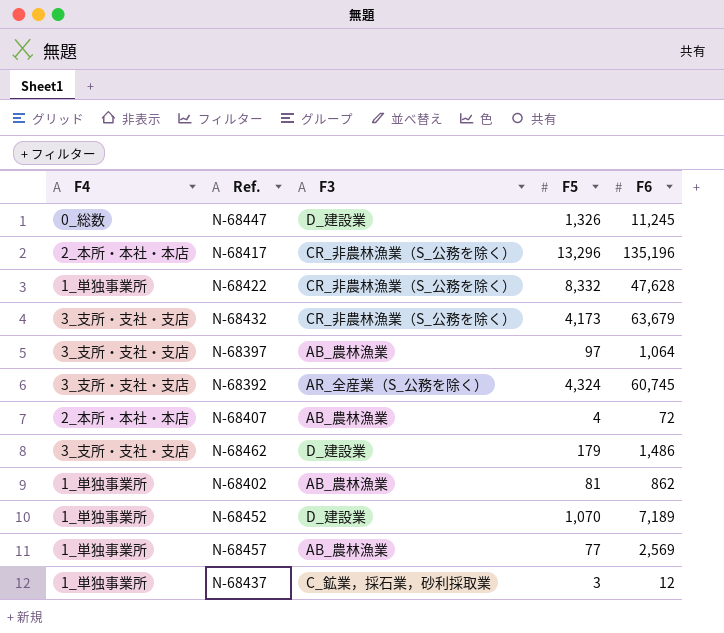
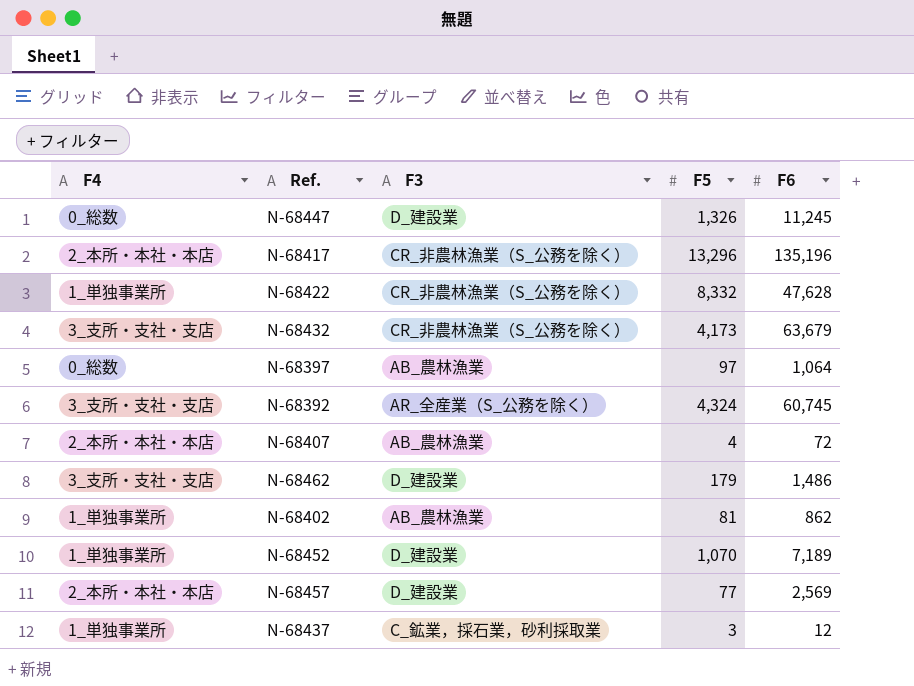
N-68397 | F4: 3_支所・支社・支店 -> 0_総数
N-68457 | F4: 1_単独事業所 -> 2_本所・本社・本店
N-68457 | F3: AB_農林漁業 -> D_建設業

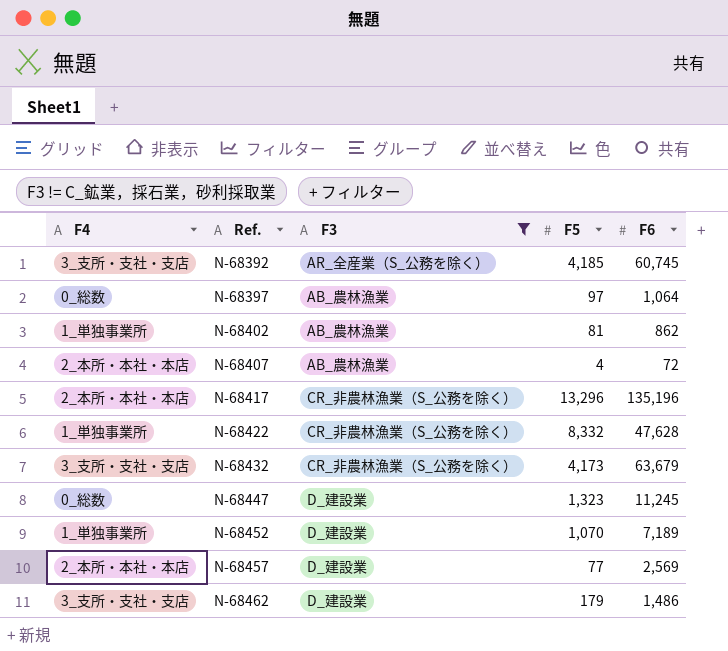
filter: none -> F3 != C_鉱業，採石業，砂利採取業
row order: none -> Ref. ascending
N-68392 | F5: 4,324 -> 4,185
N-68447 | F5: 1,326 -> 1,323

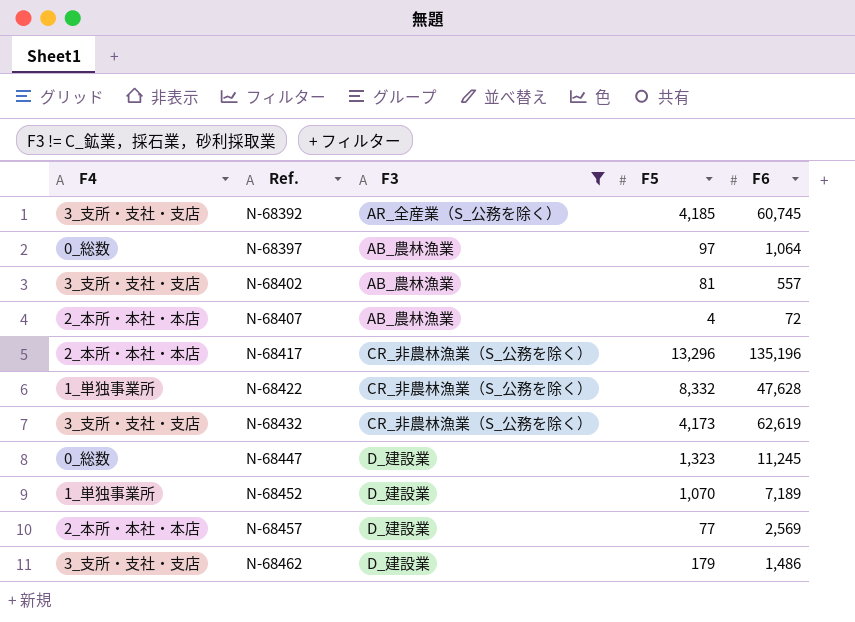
N-68402 | F4: 1_単独事業所 -> 3_支所・支社・支店
N-68402 | F6: 862 -> 557
N-68432 | F6: 63,679 -> 62,619

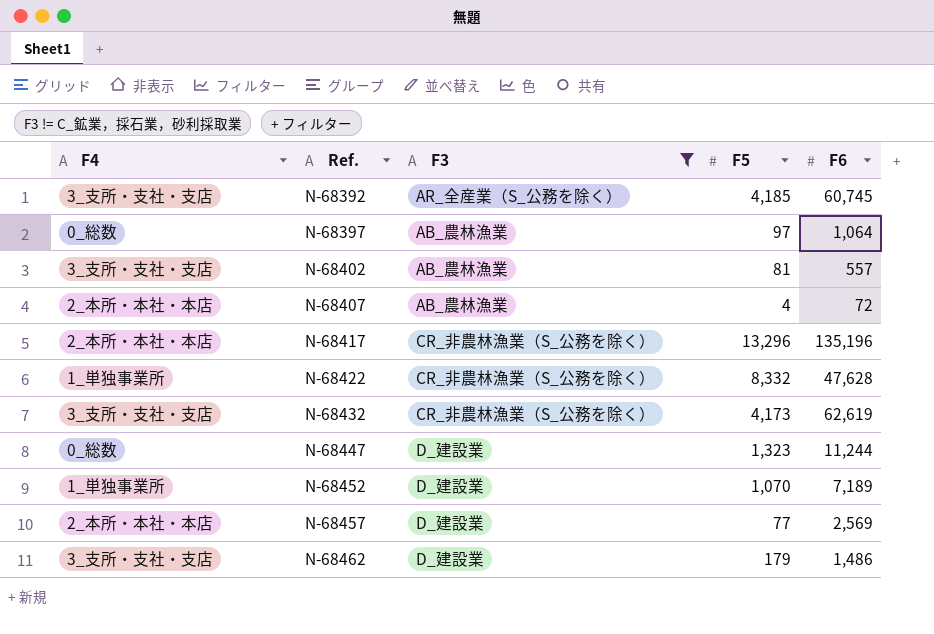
N-68447 | F6: 11,245 -> 11,244

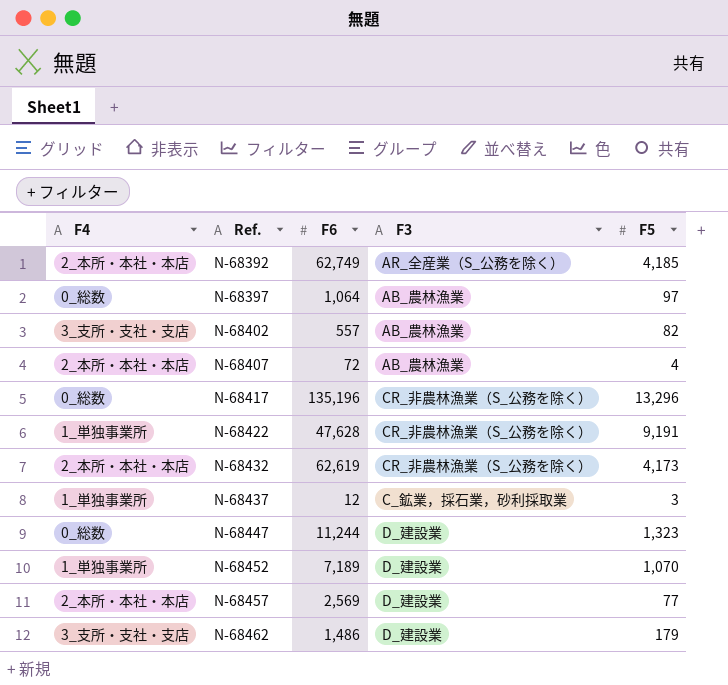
filter: F3 != C_鉱業，採石業，砂利採取業 -> none
column F6 | position: 5 -> 3
N-68392 | F4: 3_支所・支社・支店 -> 2_本所・本社・本店
N-68392 | F6: 60,745 -> 62,749
N-68402 | F5: 81 -> 82
N-68417 | F4: 2_本所・本社・本店 -> 0_総数
N-68422 | F5: 8,332 -> 9,191
N-68432 | F4: 3_支所・支社・支店 -> 2_本所・本社・本店

